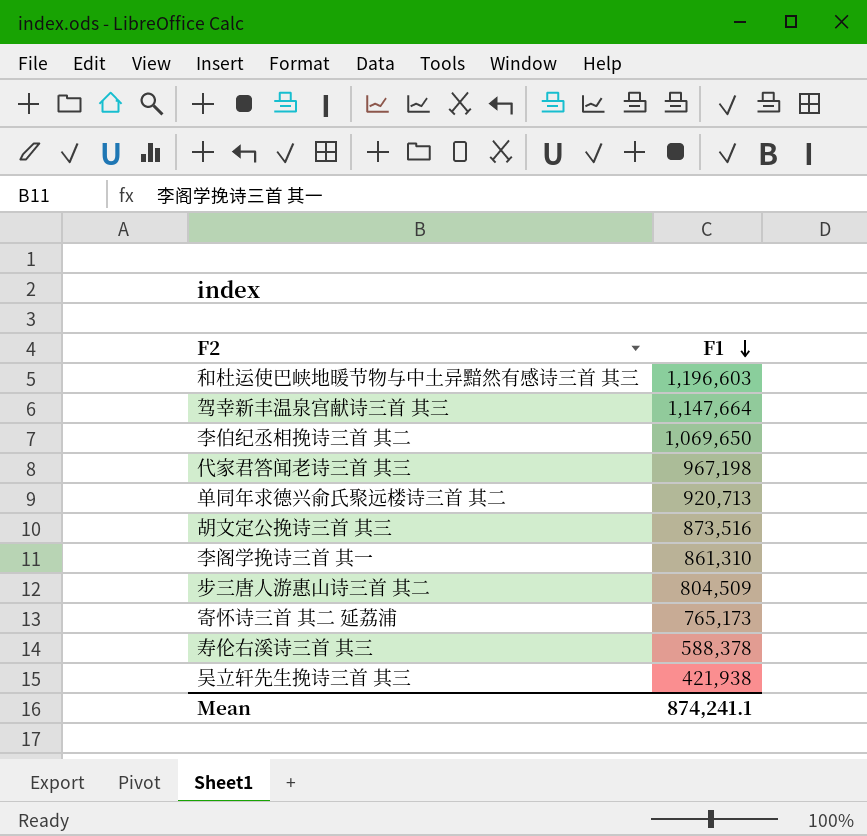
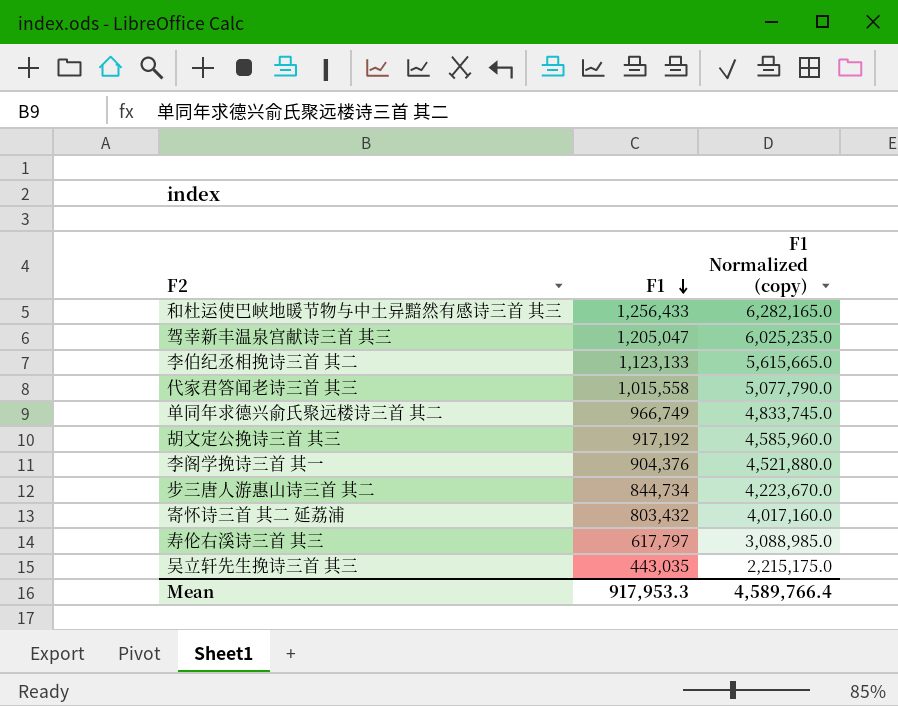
column F1 Normalized (copy) | formula: none -> [F1] * 5
和杜运使巴峡地暖节物与中土异黯然有感诗三首 其三 | F1: 1,196,603 -> 1,256,433
驾幸新丰温泉宫献诗三首 其三 | F1: 1,147,664 -> 1,205,047
李伯纪丞相挽诗三首 其二 | F1: 1,069,650 -> 1,123,133
代家君答闻老诗三首 其三 | F1: 967,198 -> 1,015,558
单同年求德兴俞氏聚远楼诗三首 其二 | F1: 920,713 -> 966,749
胡文定公挽诗三首 其三 | F1: 873,516 -> 917,192
李阁学挽诗三首 其一 | F1: 861,310 -> 904,376
步三唐人游惠山诗三首 其二 | F1: 804,509 -> 844,734
寄怀诗三首 其二 延荔浦 | F1: 765,173 -> 803,432
寿伦右溪诗三首 其三 | F1: 588,378 -> 617,797
吴立轩先生挽诗三首 其三 | F1: 421,938 -> 443,035
Mean | F1: 874,241.1 -> 917,953.3

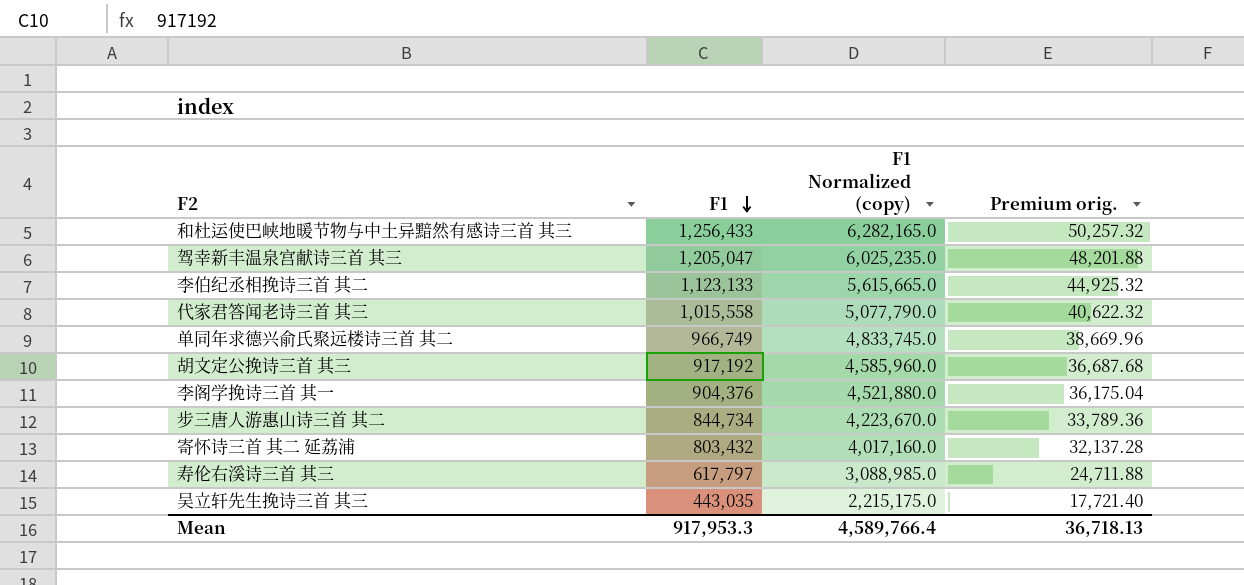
column Premium orig. | formula: none -> [F1] * 0.04

